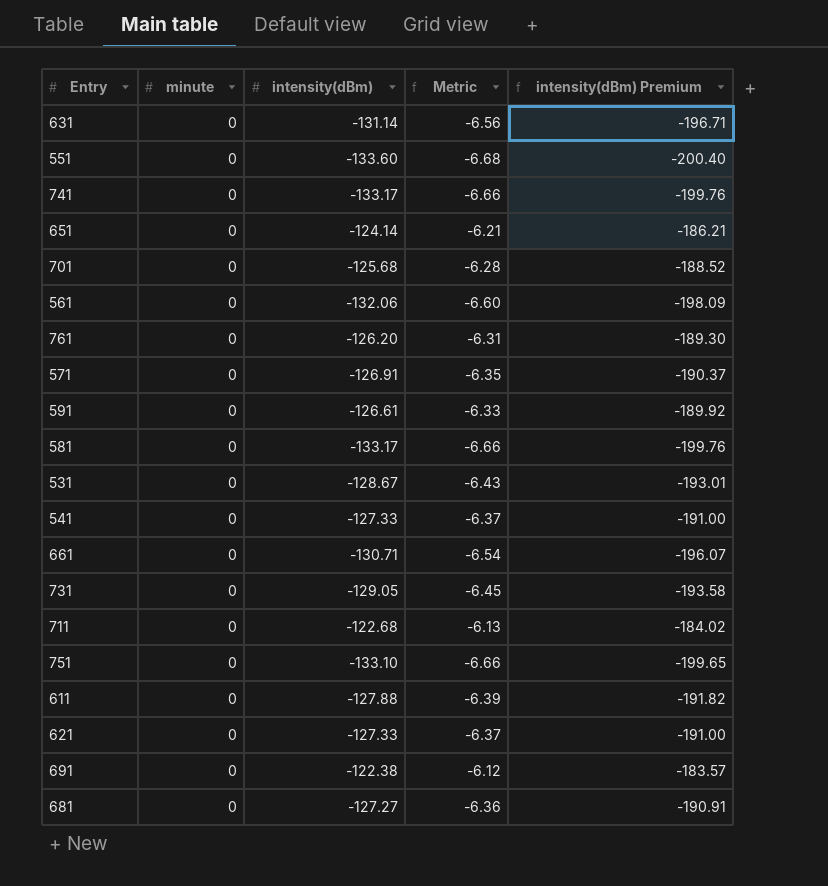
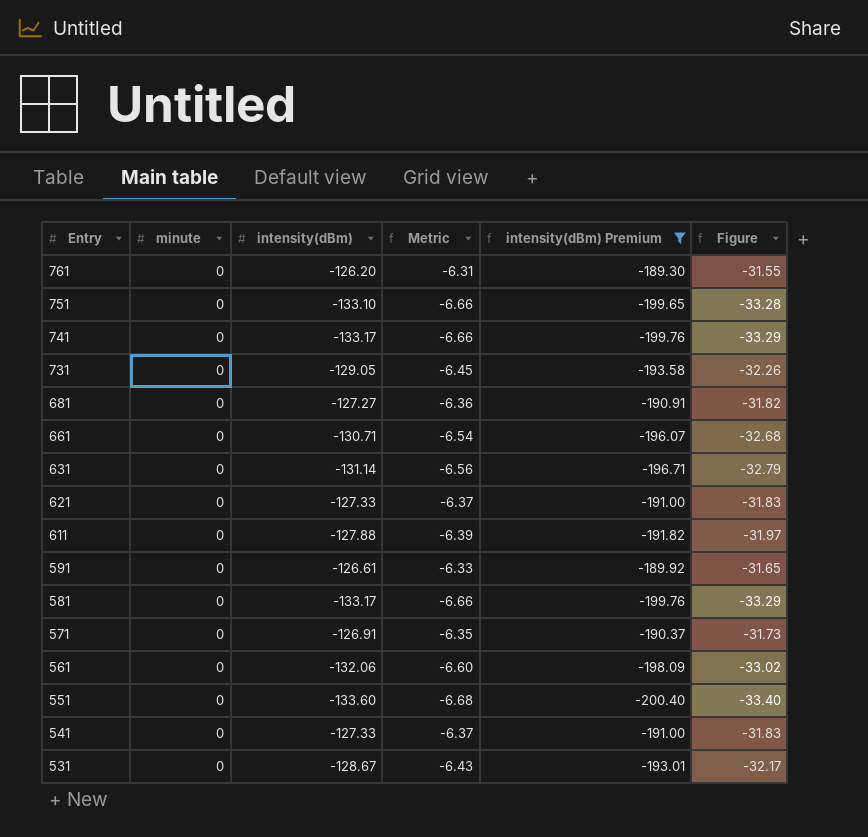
filter: none -> intensity(dBm) Premium <= -189.30
row order: none -> Entry descending
column Figure | formula: none -> [intensity(dBm)] * 0.25

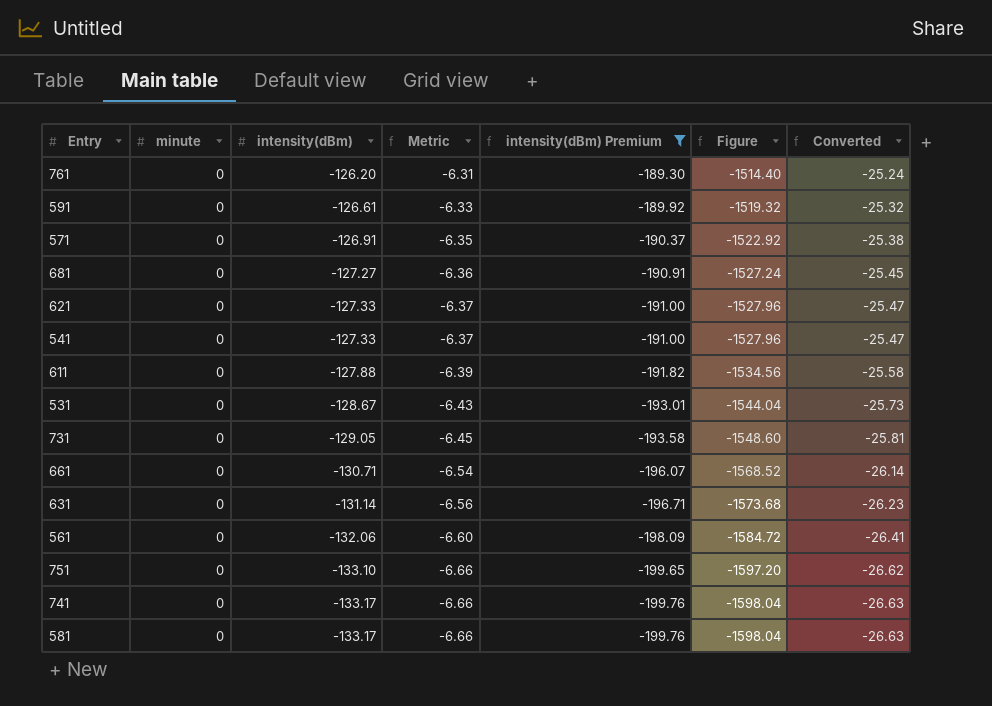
row order: Entry descending -> intensity(dBm) descending
column Figure | formula: [intensity(dBm)] * 0.25 -> [intensity(dBm)] * 12
column Converted | formula: none -> [intensity(dBm)] * 0.2
row 551: 0 | -133.60 | -6.68 | -200.40 | -33.40 -> none

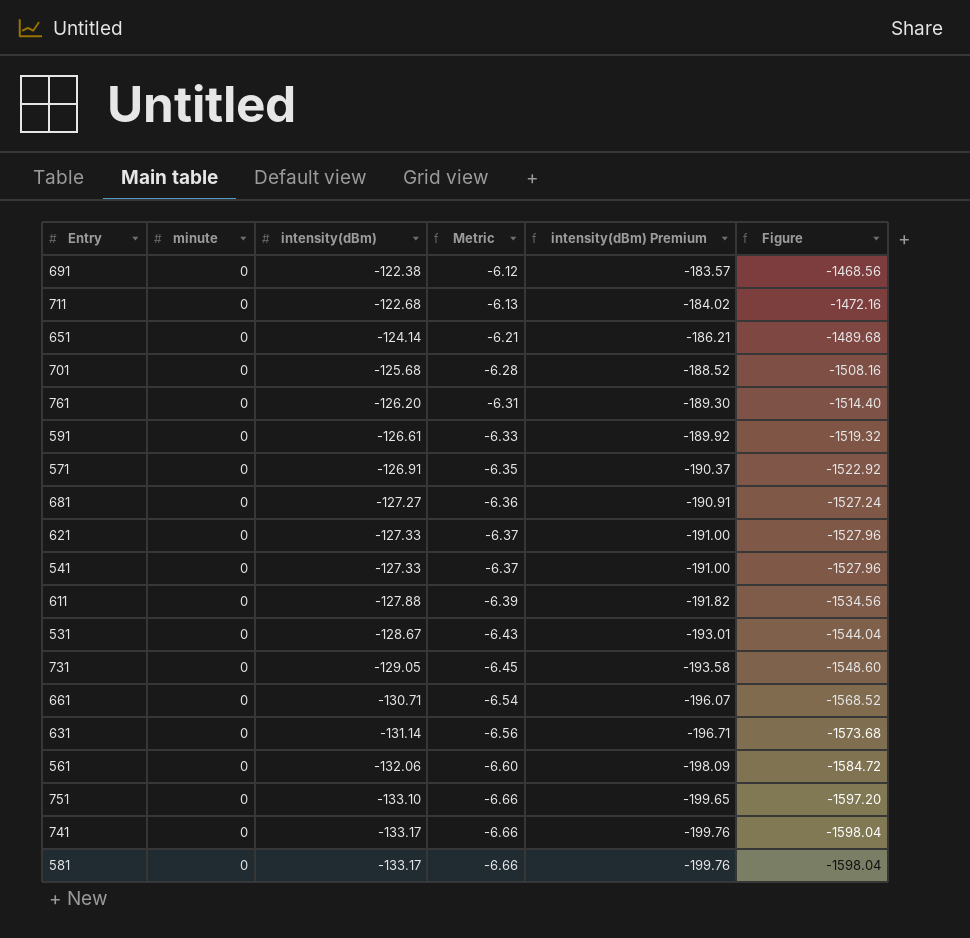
filter: intensity(dBm) Premium <= -189.30 -> none
column Converted | formula: [intensity(dBm)] * 0.2 -> none

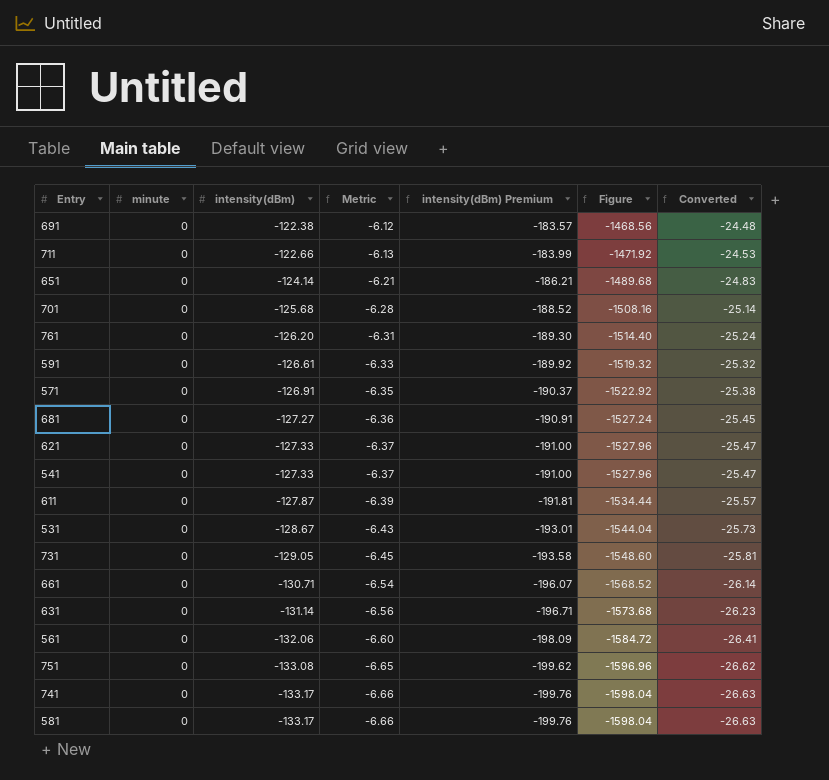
column Converted | formula: none -> [intensity(dBm)] * 0.2
711 | intensity(dBm): -122.68 -> -122.66
711 | intensity(dBm) Premium: -184.02 -> -183.99
711 | Figure: -1472.16 -> -1471.92
611 | intensity(dBm): -127.88 -> -127.87
611 | intensity(dBm) Premium: -191.82 -> -191.81
611 | Figure: -1534.56 -> -1534.44
751 | intensity(dBm): -133.10 -> -133.08
751 | Metric: -6.66 -> -6.65
751 | intensity(dBm) Premium: -199.65 -> -199.62
751 | Figure: -1597.20 -> -1596.96

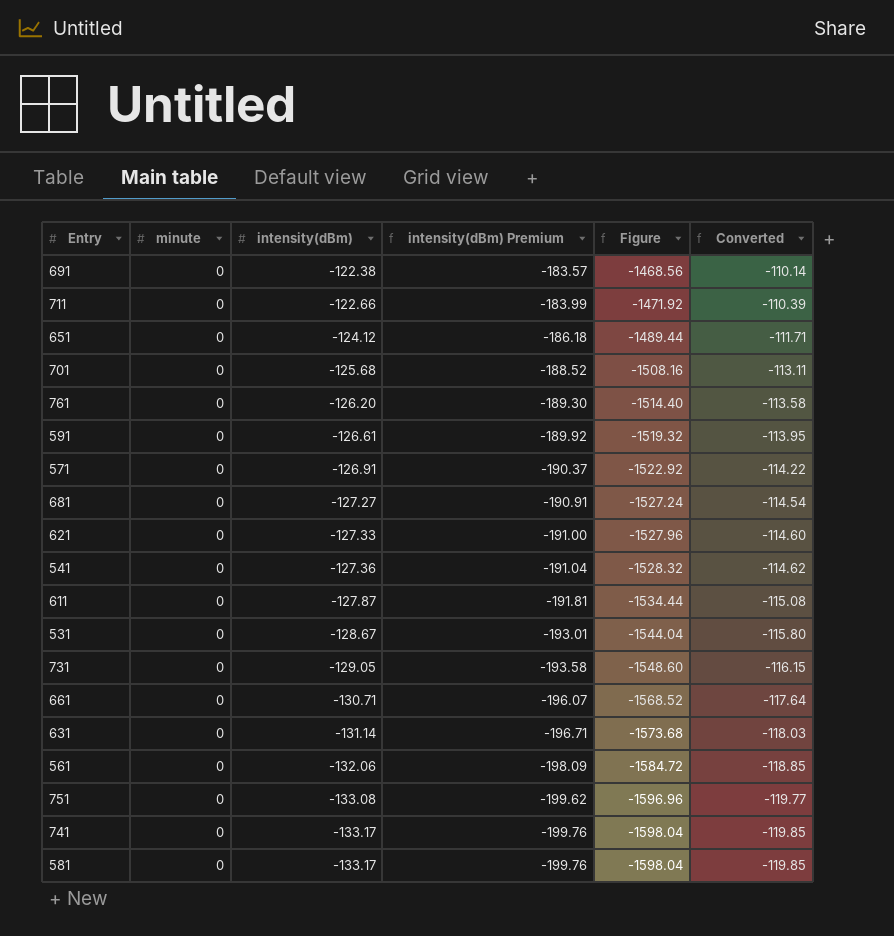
column Metric | formula: [intensity(dBm)] * 0.05 -> none
column Converted | formula: [intensity(dBm)] * 0.2 -> [intensity(dBm)] * 0.9
651 | intensity(dBm): -124.14 -> -124.12
651 | intensity(dBm) Premium: -186.21 -> -186.18
651 | Figure: -1489.68 -> -1489.44
541 | intensity(dBm): -127.33 -> -127.36
541 | intensity(dBm) Premium: -191.00 -> -191.04
541 | Figure: -1527.96 -> -1528.32

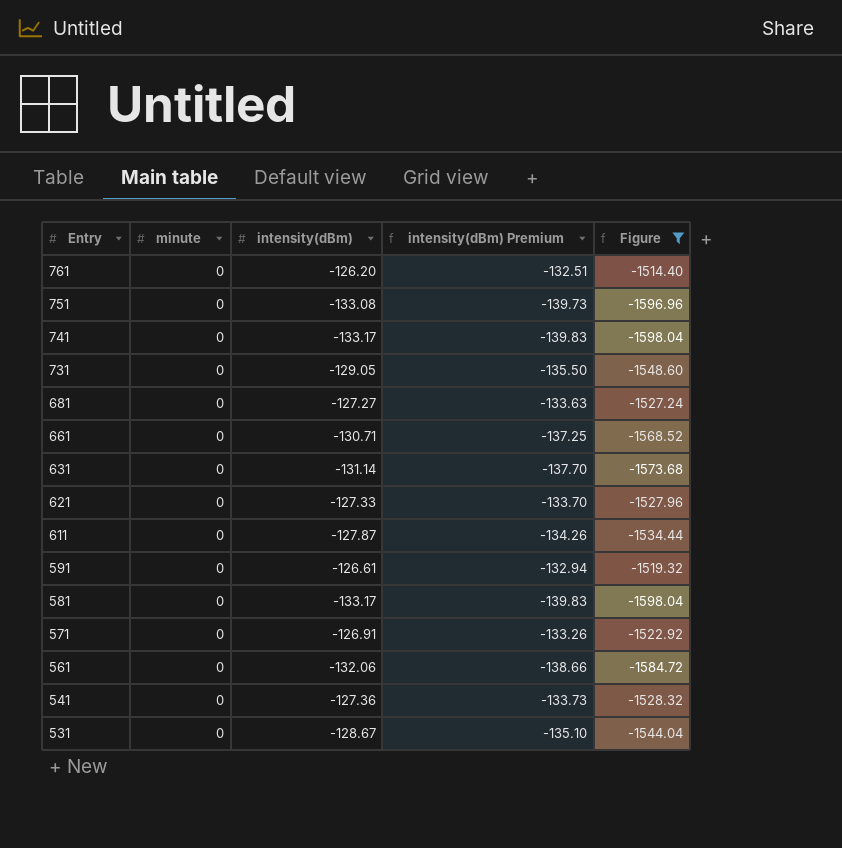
filter: none -> Figure <= -1514.40
row order: intensity(dBm) descending -> Entry descending
column Converted | formula: [intensity(dBm)] * 0.9 -> none
column intensity(dBm) Premium | formula: [intensity(dBm)] * 1.5 -> [intensity(dBm)] * 1.05

